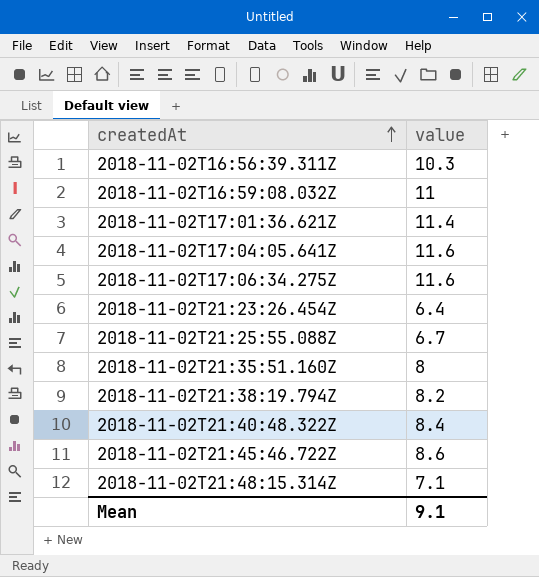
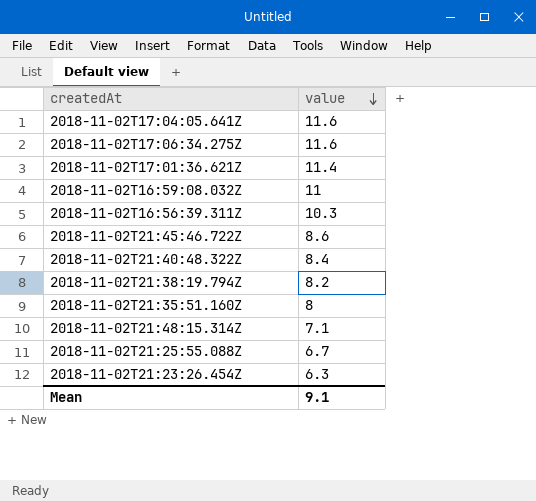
row order: createdAt ascending -> value descending
2018-11-02T21:23:26.454Z | value: 6.4 -> 6.3

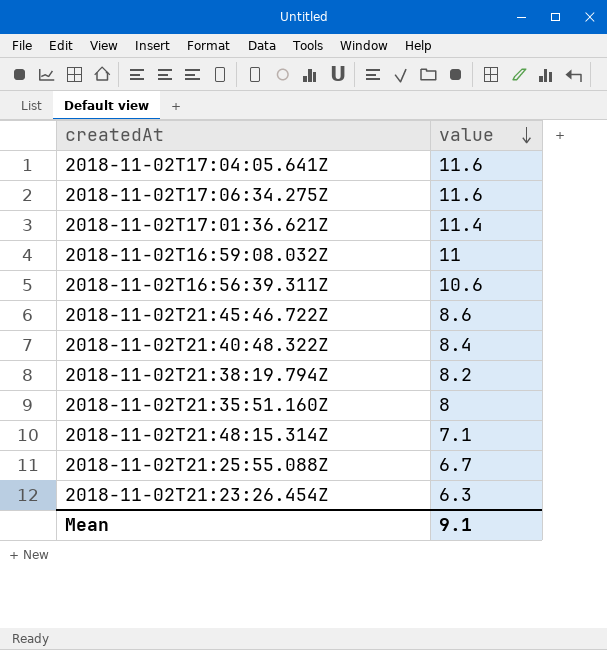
2018-11-02T16:56:39.311Z | value: 10.3 -> 10.6

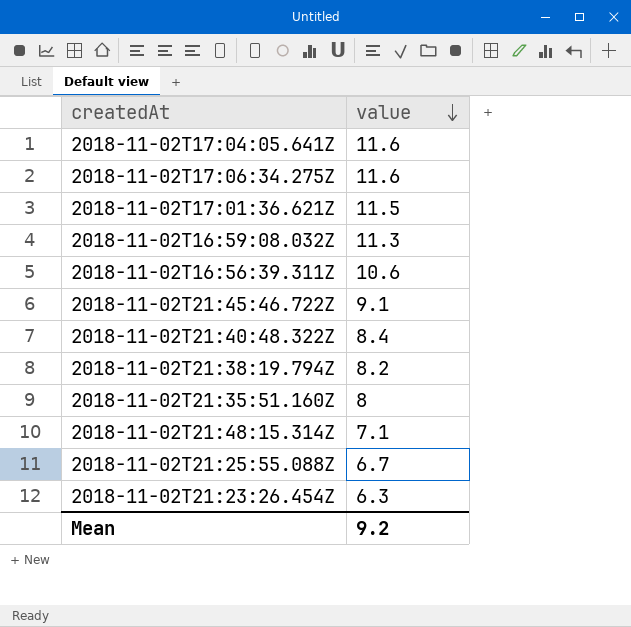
2018-11-02T17:01:36.621Z | value: 11.4 -> 11.5
2018-11-02T16:59:08.032Z | value: 11 -> 11.3
2018-11-02T21:45:46.722Z | value: 8.6 -> 9.1
Mean | value: 9.1 -> 9.2

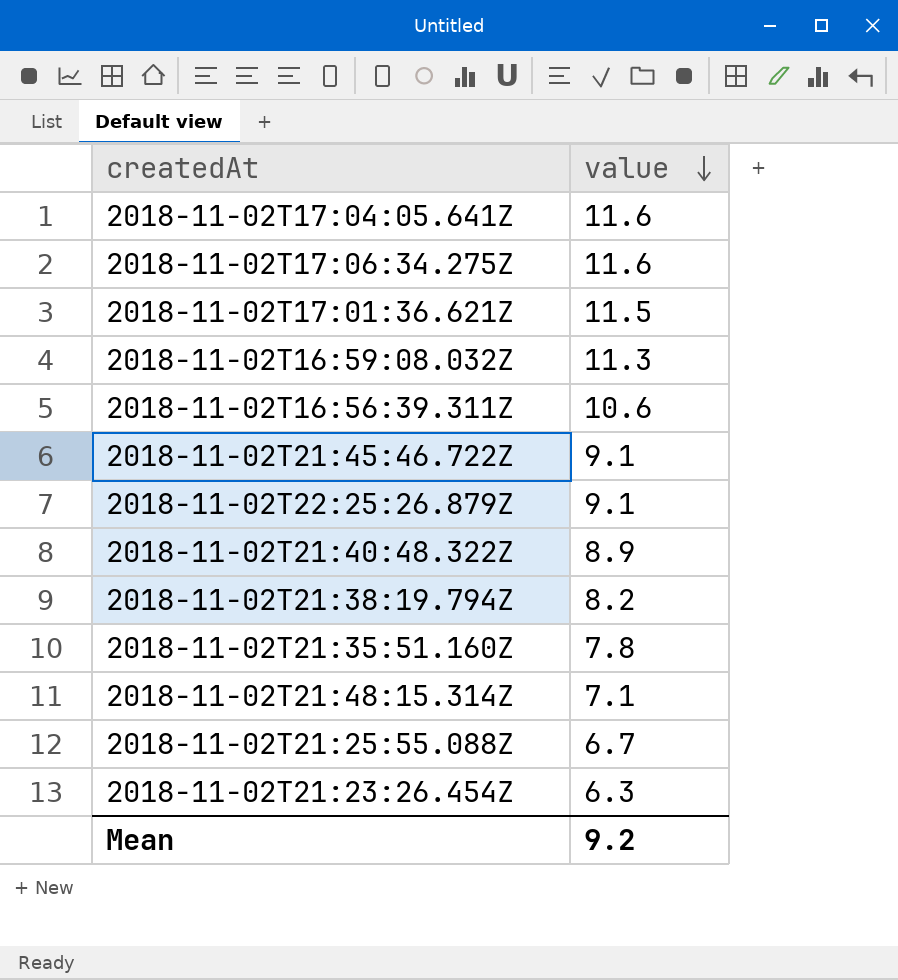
row 2018-11-02T22:25:26.879Z: none -> 9.1
2018-11-02T21:40:48.322Z | value: 8.4 -> 8.9
2018-11-02T21:35:51.160Z | value: 8 -> 7.8

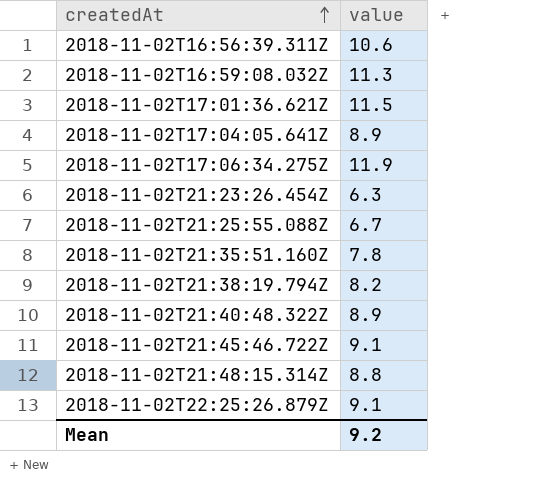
row order: value descending -> createdAt ascending
2018-11-02T17:04:05.641Z | value: 11.6 -> 8.9
2018-11-02T17:06:34.275Z | value: 11.6 -> 11.9
2018-11-02T21:48:15.314Z | value: 7.1 -> 8.8

